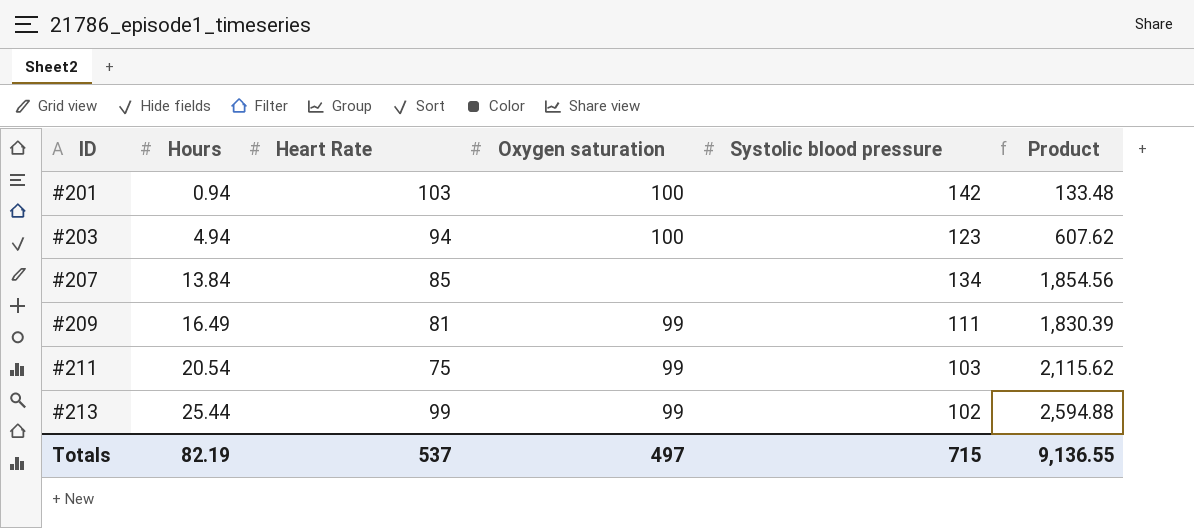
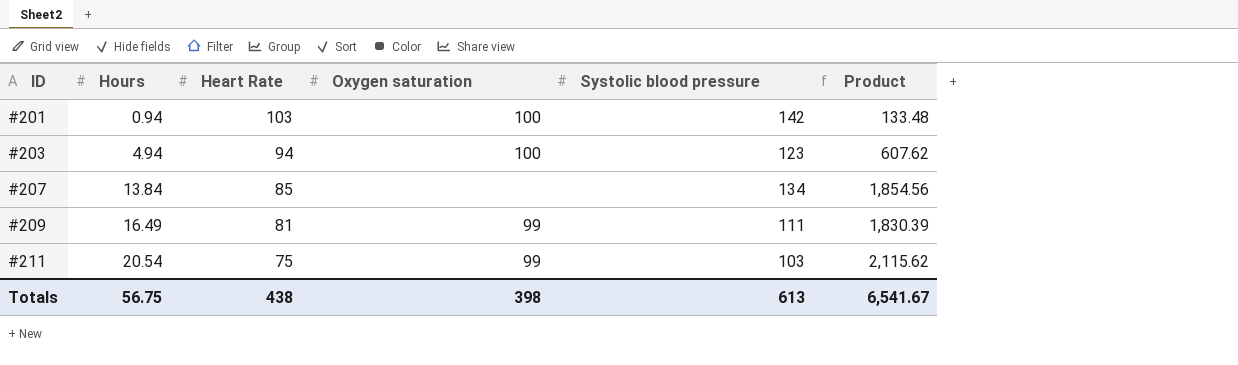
row #213: 25.44 | 99 | 99 | 102 | 2,594.88 -> none
Totals | Hours: 82.19 -> 56.75
Totals | Heart Rate: 537 -> 438
Totals | Oxygen saturation: 497 -> 398
Totals | Systolic blood pressure: 715 -> 613
Totals | Product: 9,136.55 -> 6,541.67

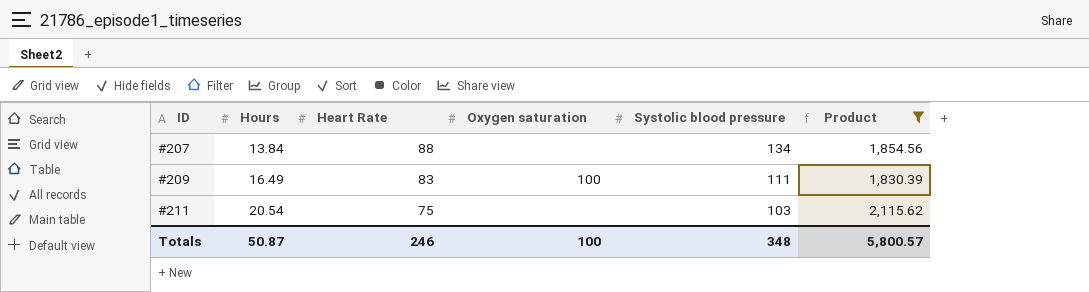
filter: none -> Product >= 1,830.39
#207 | Heart Rate: 85 -> 88
#209 | Heart Rate: 81 -> 83
#209 | Oxygen saturation: 99 -> 100
#211 | Oxygen saturation: 99 -> none
Totals | Hours: 56.75 -> 50.87
Totals | Heart Rate: 438 -> 246
Totals | Oxygen saturation: 398 -> 100
Totals | Systolic blood pressure: 613 -> 348
Totals | Product: 6,541.67 -> 5,800.57

